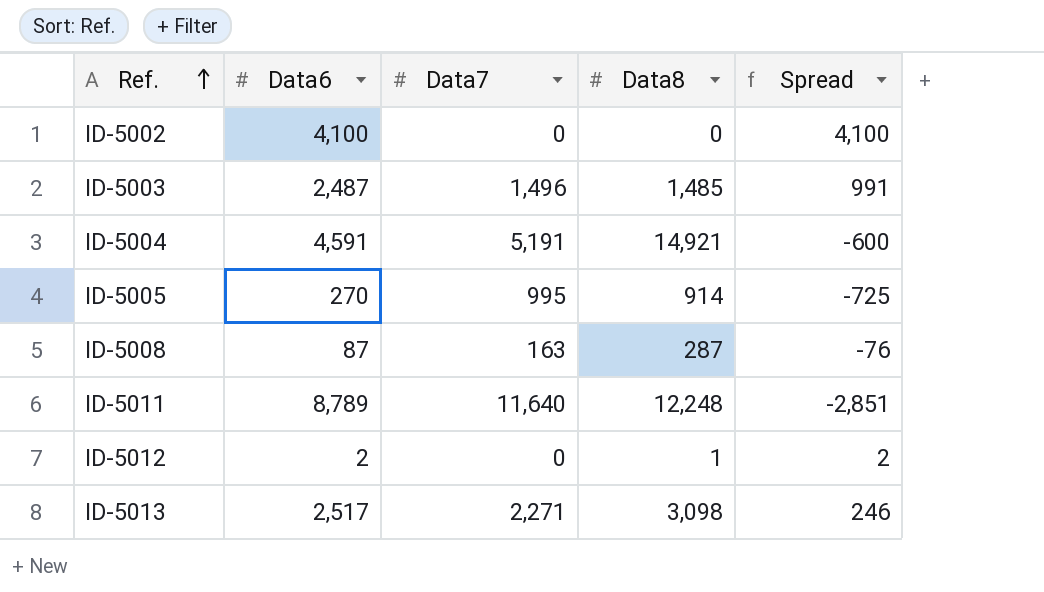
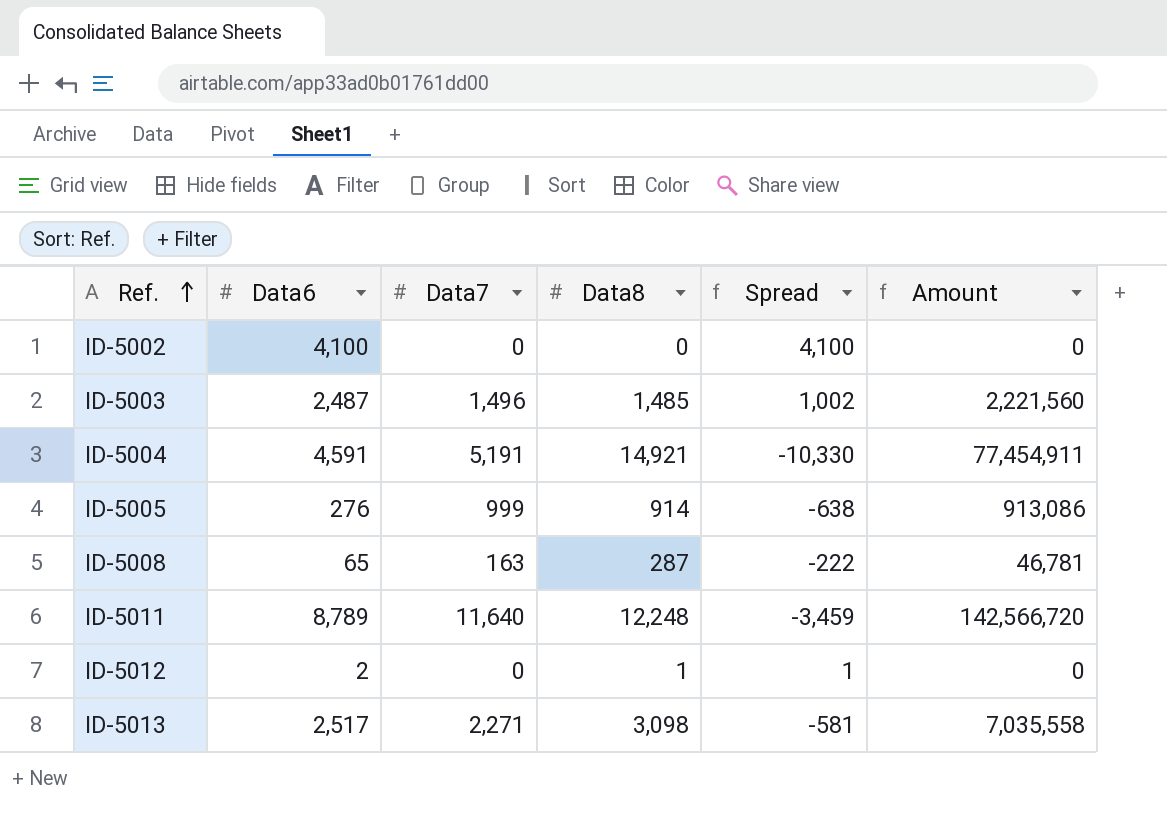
column Spread | formula: [Data6] - [Data7] -> [Data6] - [Data8]
column Amount | formula: none -> [Data7] * [Data8]
ID-5005 | Data6: 270 -> 276
ID-5005 | Data7: 995 -> 999
ID-5008 | Data6: 87 -> 65

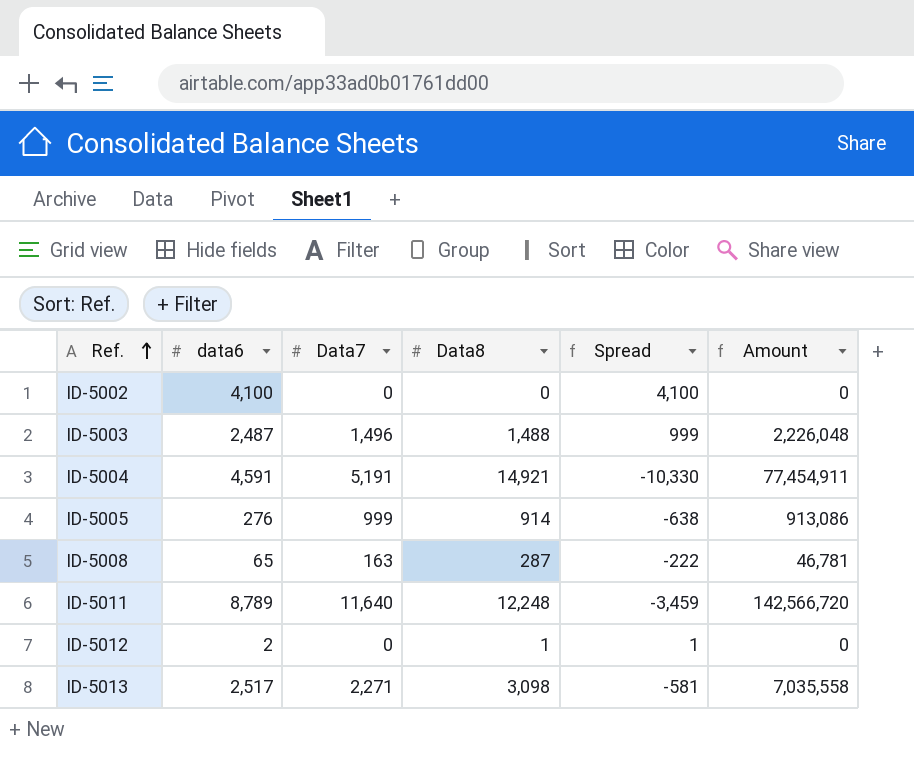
column name: Data6 -> data6
ID-5003 | Data8: 1,485 -> 1,488
ID-5003 | Spread: 1,002 -> 999
ID-5003 | Amount: 2,221,560 -> 2,226,048

